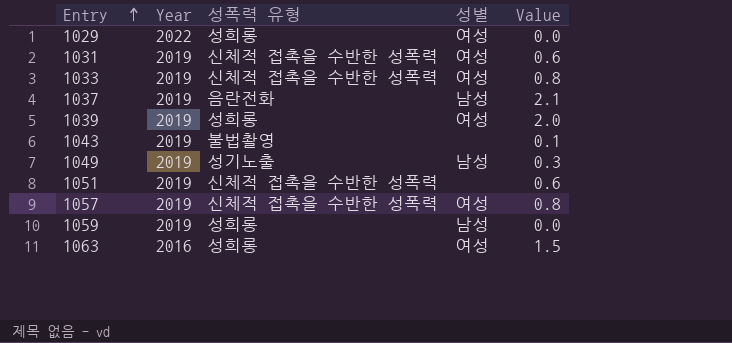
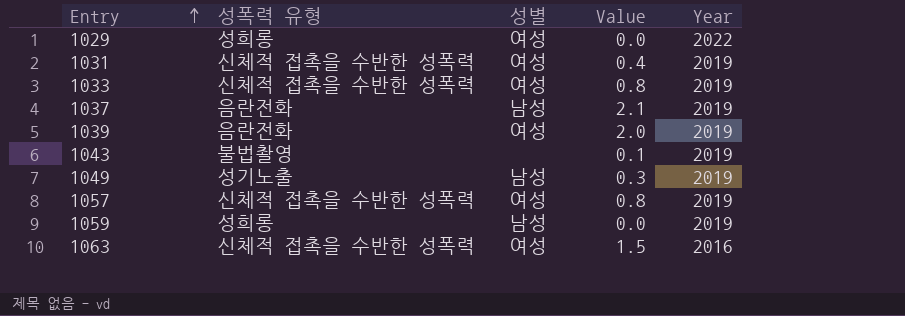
column Year | position: 2 -> 5
row 1051: 2019 | 신체적 접촉을 수반한 성폭력 | none | 0.6 -> none
1031 | Value: 0.6 -> 0.4
1039 | 성폭력 유형: 성희롱 -> 음란전화
1063 | 성폭력 유형: 성희롱 -> 신체적 접촉을 수반한 성폭력

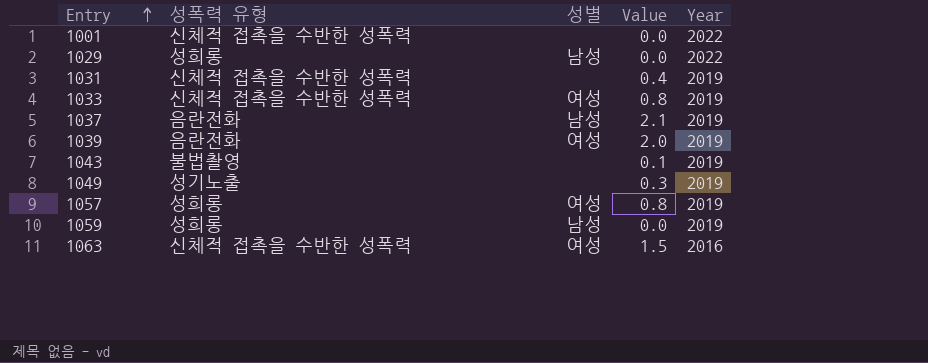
row 1001: none -> 신체적 접촉을 수반한 성폭력 | none | 0.0 | 2022
1029 | 성별: 여성 -> 남성
1031 | 성별: 여성 -> none
1049 | 성별: 남성 -> none
1057 | 성폭력 유형: 신체적 접촉을 수반한 성폭력 -> 성희롱

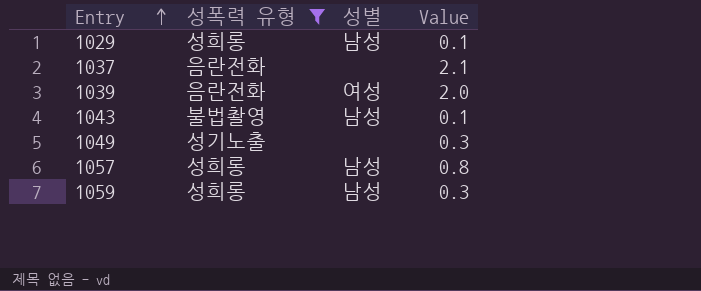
filter: none -> 성폭력 유형 != 신체적 접촉을 수반한 성폭력
column Year | position: 5 -> none
1029 | Value: 0.0 -> 0.1
1037 | 성별: 남성 -> none
1043 | 성별: none -> 남성
1057 | 성별: 여성 -> 남성
1059 | Value: 0.0 -> 0.3

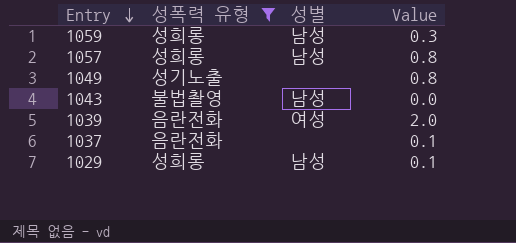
row order: Entry ascending -> Entry descending
1049 | Value: 0.3 -> 0.8
1043 | Value: 0.1 -> 0.0
1037 | Value: 2.1 -> 0.1

